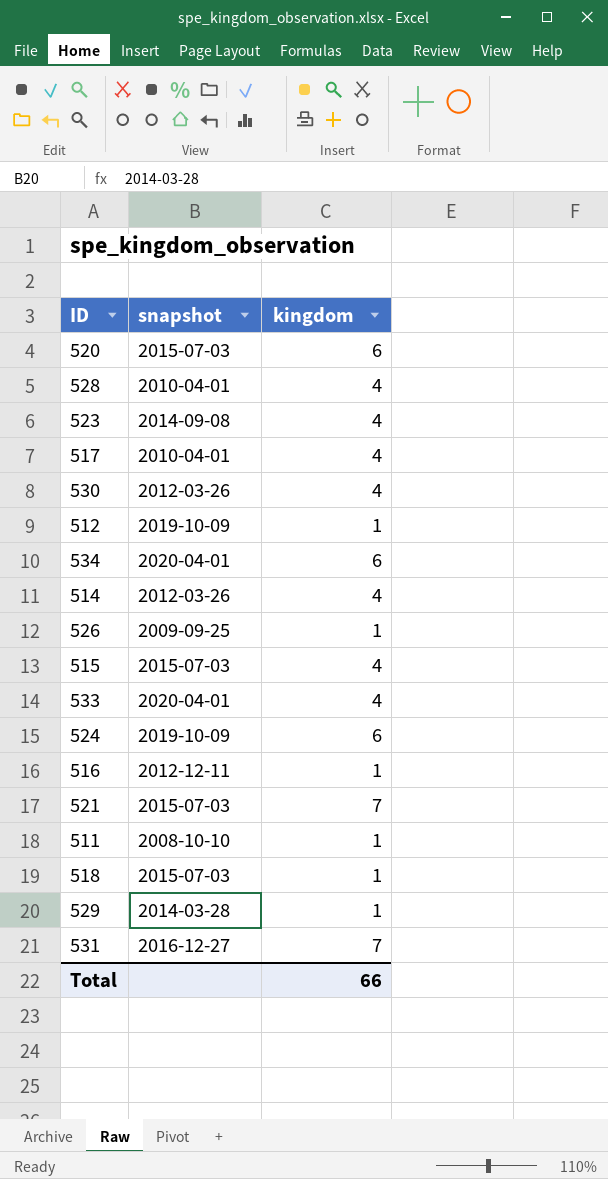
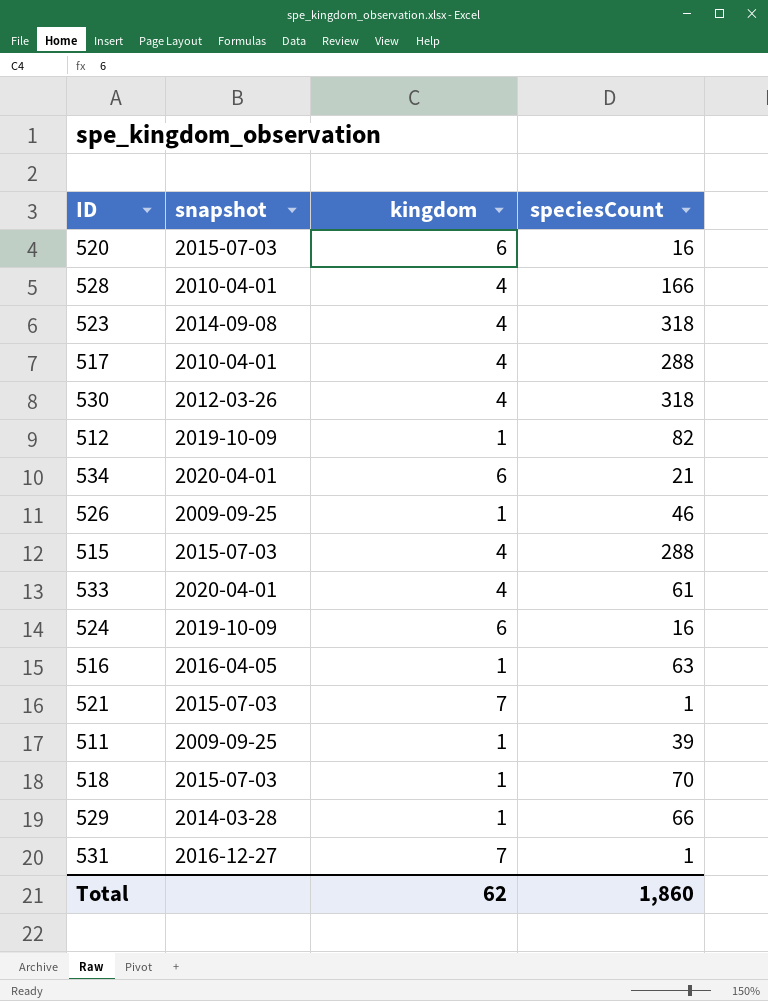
column speciesCount | position: none -> 4
row 514: 2012-03-26 | 4 -> none
516 | snapshot: 2012-12-11 -> 2016-04-05
511 | snapshot: 2008-10-10 -> 2009-09-25
Total | kingdom: 66 -> 62

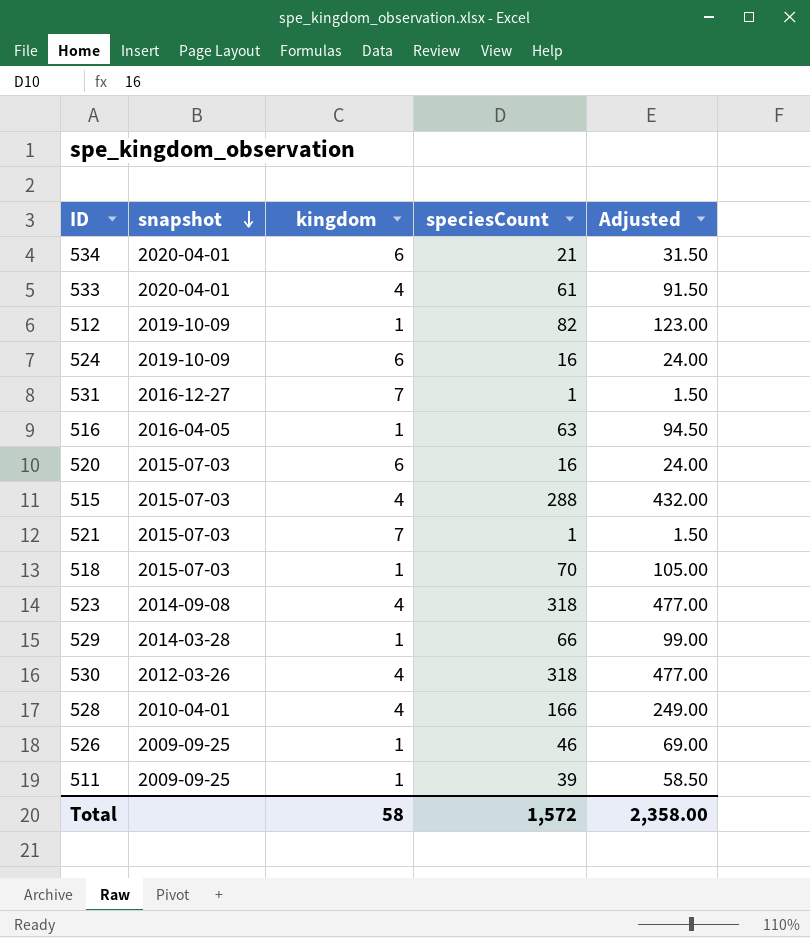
row order: none -> snapshot descending
column Adjusted | formula: none -> [speciesCount] * 1.5
row 517: 2010-04-01 | 4 | 288 -> none
Total | kingdom: 62 -> 58
Total | speciesCount: 1,860 -> 1,572

